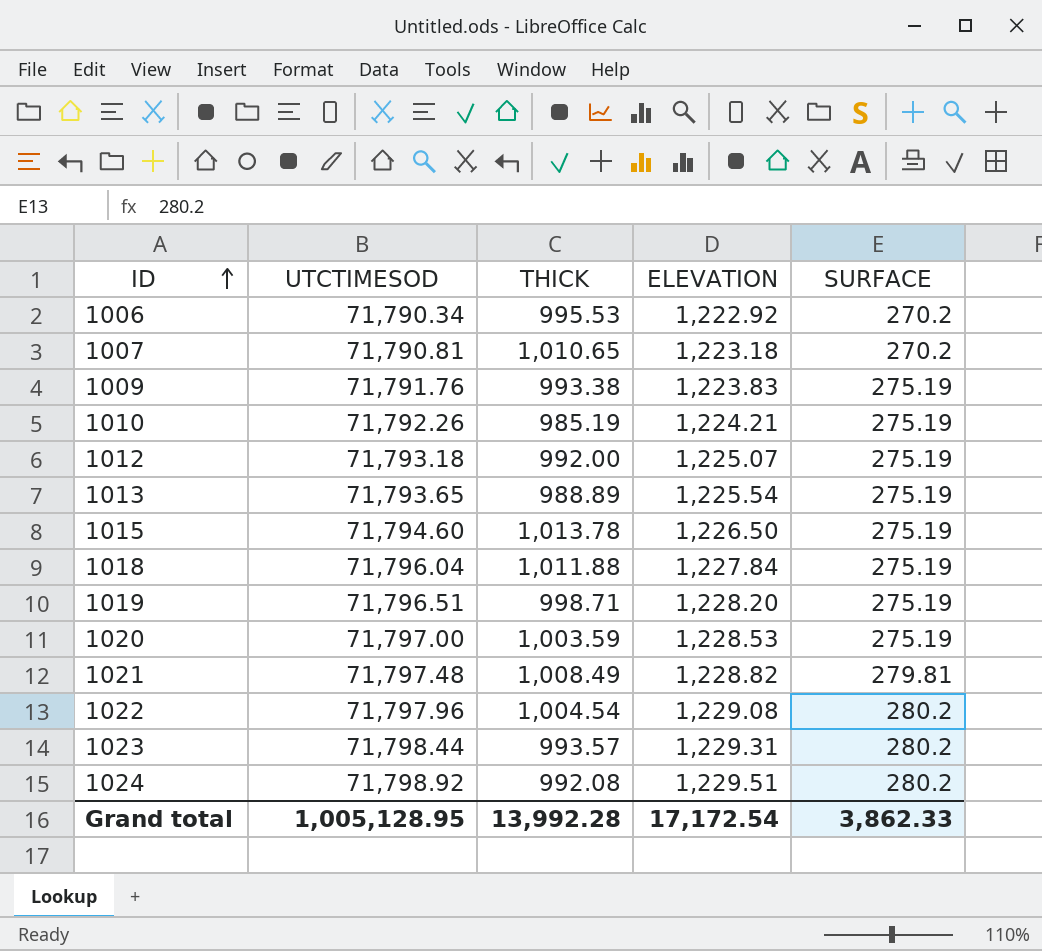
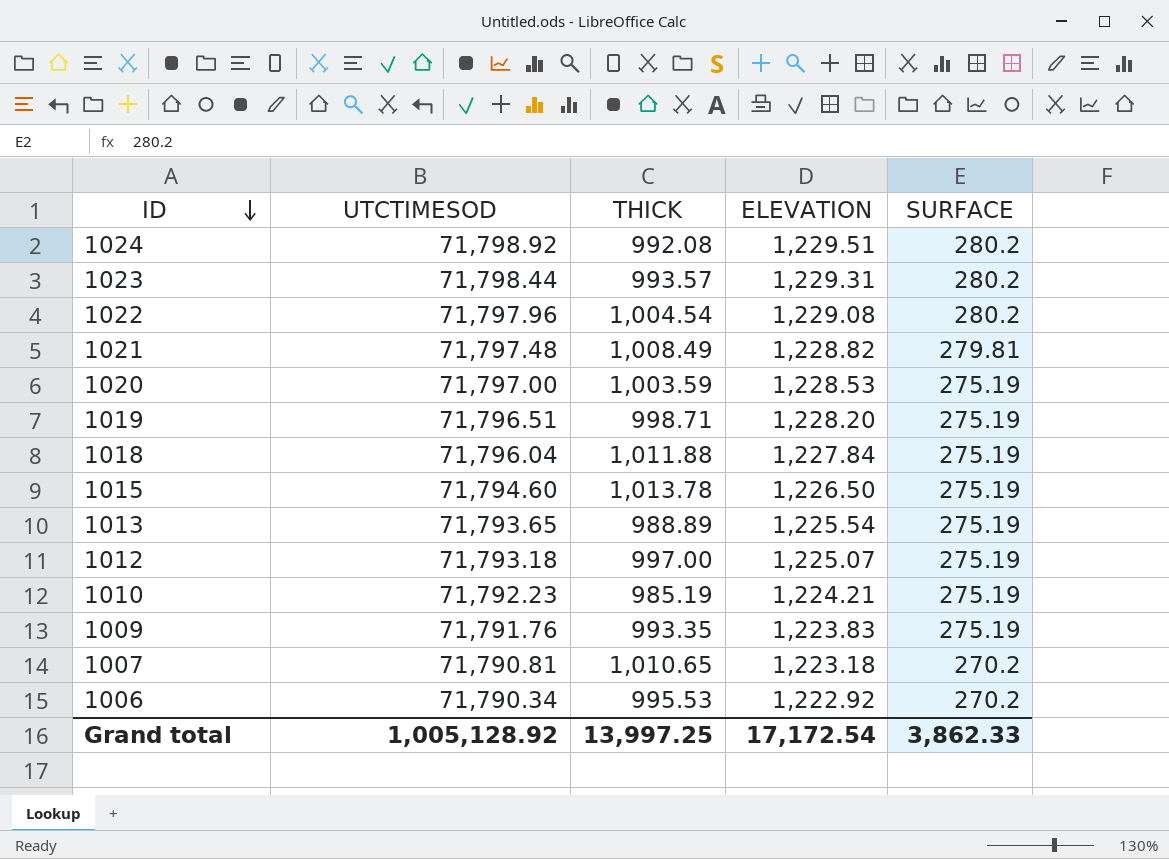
row order: ID ascending -> ID descending
1012 | THICK: 992.00 -> 997.00
1010 | UTCTIMESOD: 71,792.26 -> 71,792.23
1009 | THICK: 993.38 -> 993.35
Grand total | UTCTIMESOD: 1,005,128.95 -> 1,005,128.92
Grand total | THICK: 13,992.28 -> 13,997.25

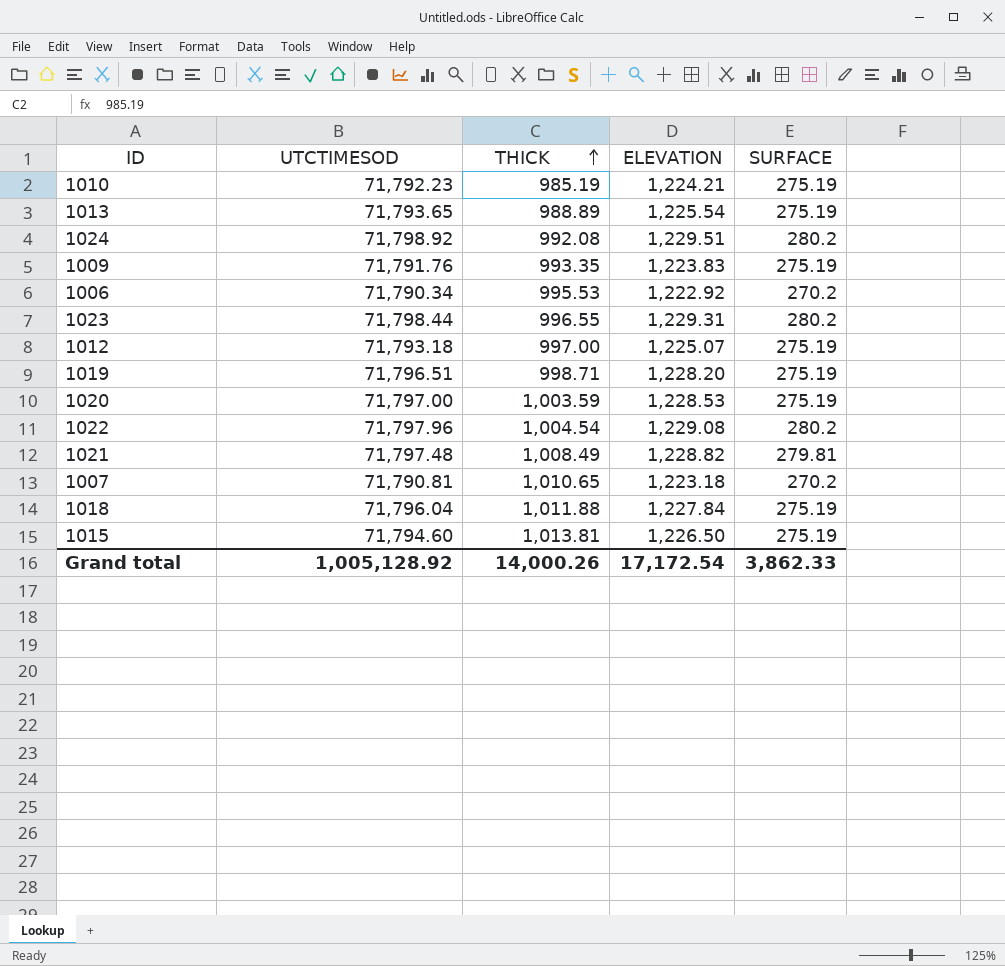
row order: ID descending -> THICK ascending
1023 | THICK: 993.57 -> 996.55
1015 | THICK: 1,013.78 -> 1,013.81
Grand total | THICK: 13,997.25 -> 14,000.26

